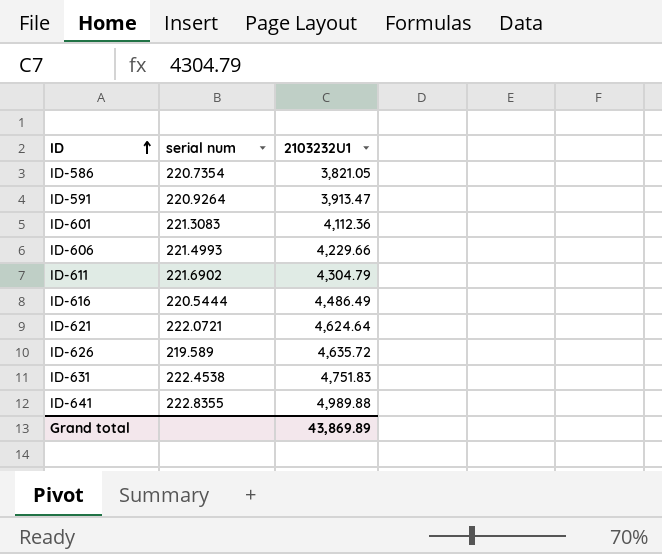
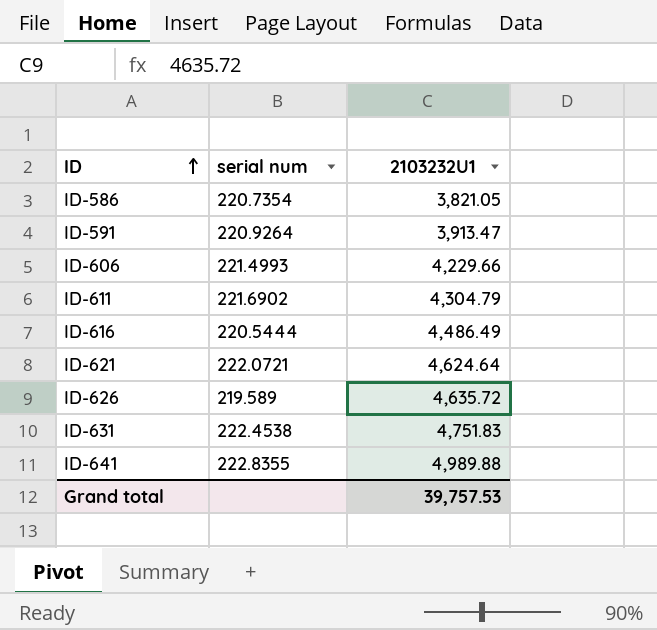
row ID-601: 221.3083 | 4,112.36 -> none
Grand total | 2103232U1: 43,869.89 -> 39,757.53

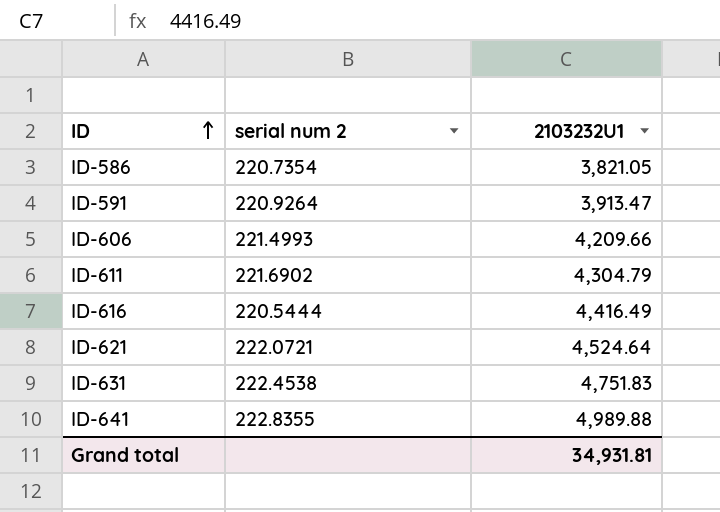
column name: serial num -> serial num 2
row ID-626: 219.589 | 4,635.72 -> none
ID-606 | 2103232U1: 4,229.66 -> 4,209.66
ID-616 | 2103232U1: 4,486.49 -> 4,416.49
ID-621 | 2103232U1: 4,624.64 -> 4,524.64
Grand total | 2103232U1: 39,757.53 -> 34,931.81

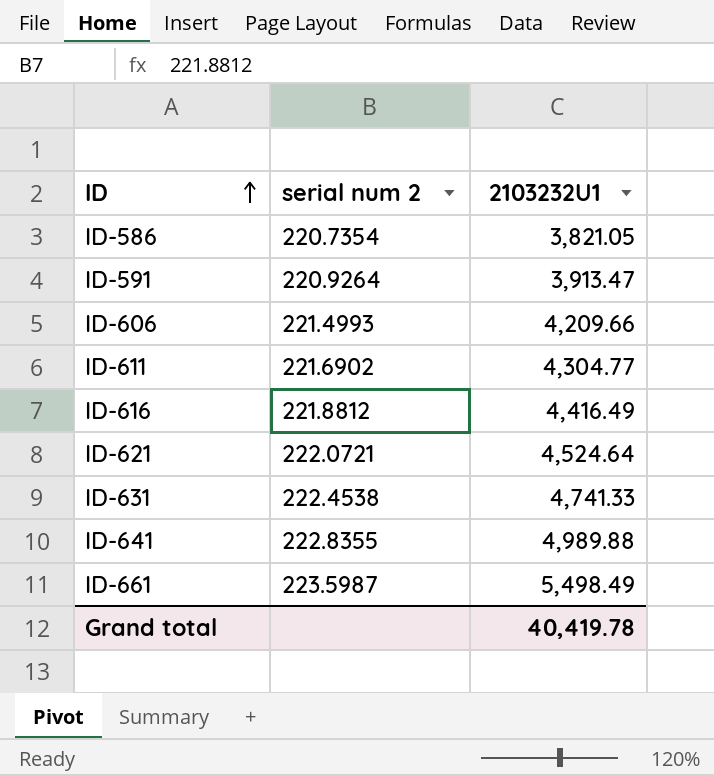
ID-611 | 2103232U1: 4,304.79 -> 4,304.77
ID-616 | serial num 2: 220.5444 -> 221.8812
ID-631 | 2103232U1: 4,751.83 -> 4,741.33
row ID-661: none -> 223.5987 | 5,498.49
Grand total | 2103232U1: 34,931.81 -> 40,419.78

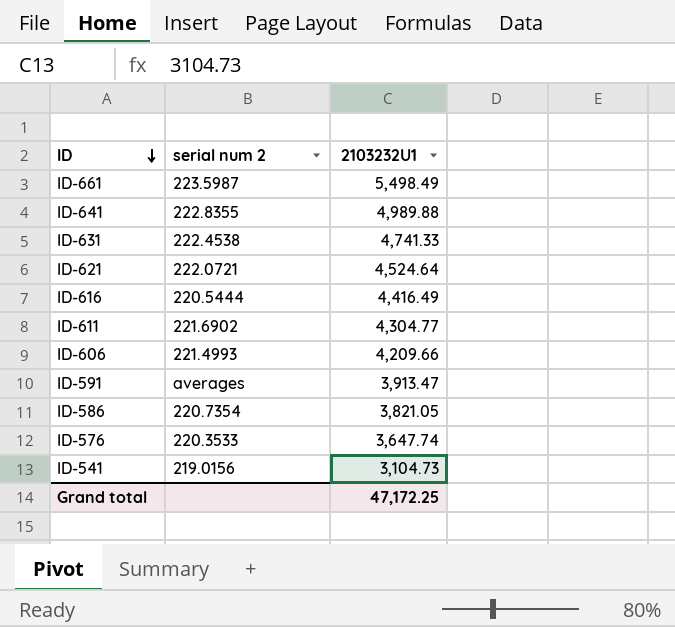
row order: ID ascending -> ID descending
ID-616 | serial num 2: 221.8812 -> 220.5444
ID-591 | serial num 2: 220.9264 -> averages
row ID-576: none -> 220.3533 | 3,647.74
row ID-541: none -> 219.0156 | 3,104.73
Grand total | 2103232U1: 40,419.78 -> 47,172.25

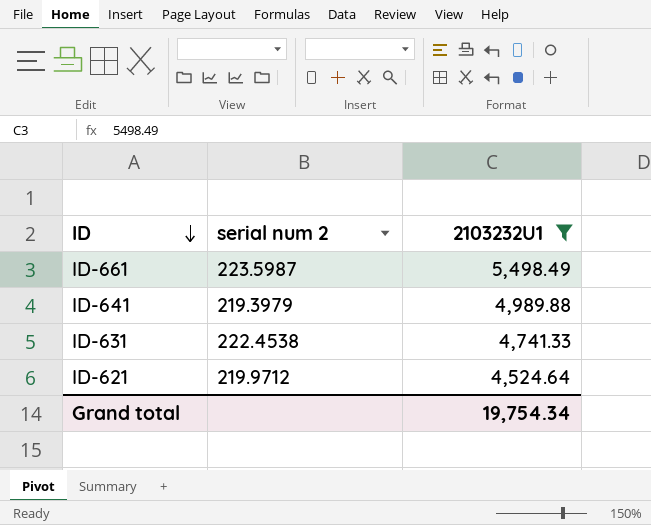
filter: none -> 2103232U1 >= 4,524.64
ID-641 | serial num 2: 222.8355 -> 219.3979
ID-621 | serial num 2: 222.0721 -> 219.9712
Grand total | 2103232U1: 47,172.25 -> 19,754.34

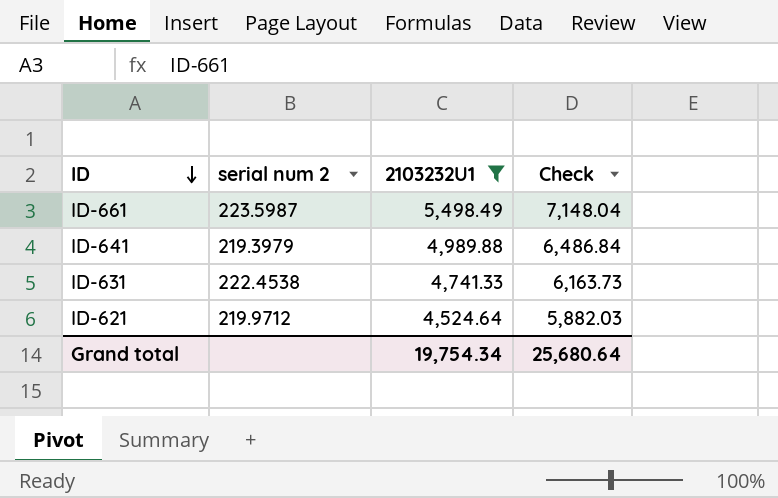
column Check | formula: none -> [2103232U1] * 1.3

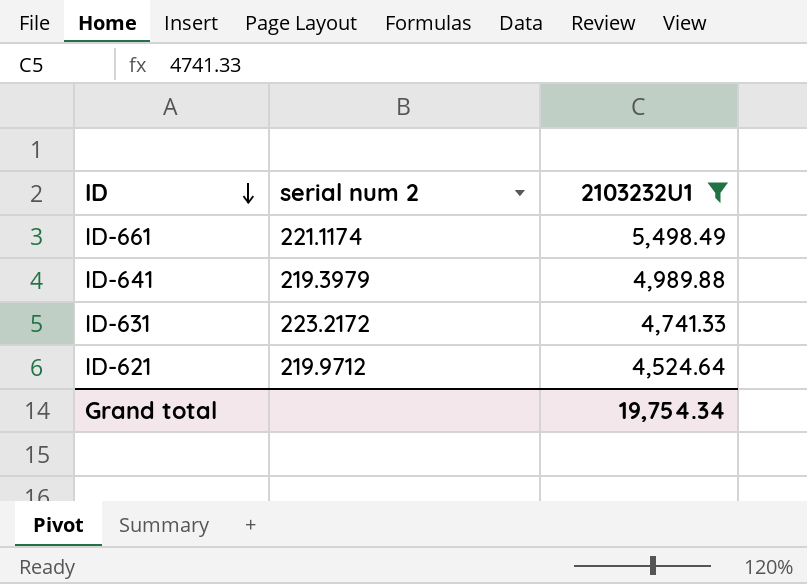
column Check | formula: [2103232U1] * 1.3 -> none
ID-661 | serial num 2: 223.5987 -> 221.1174
ID-631 | serial num 2: 222.4538 -> 223.2172

